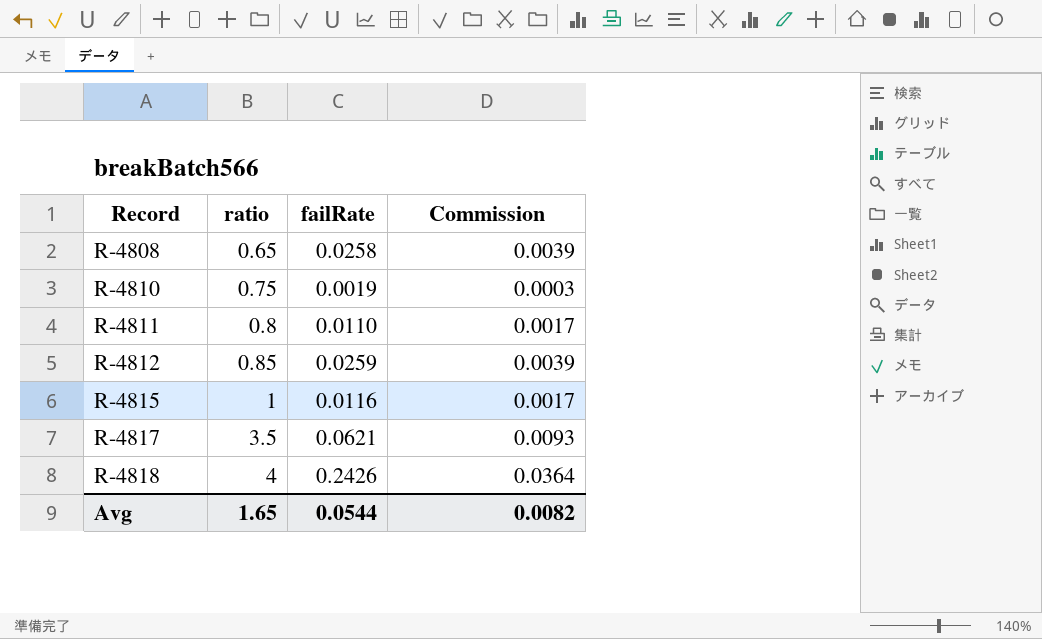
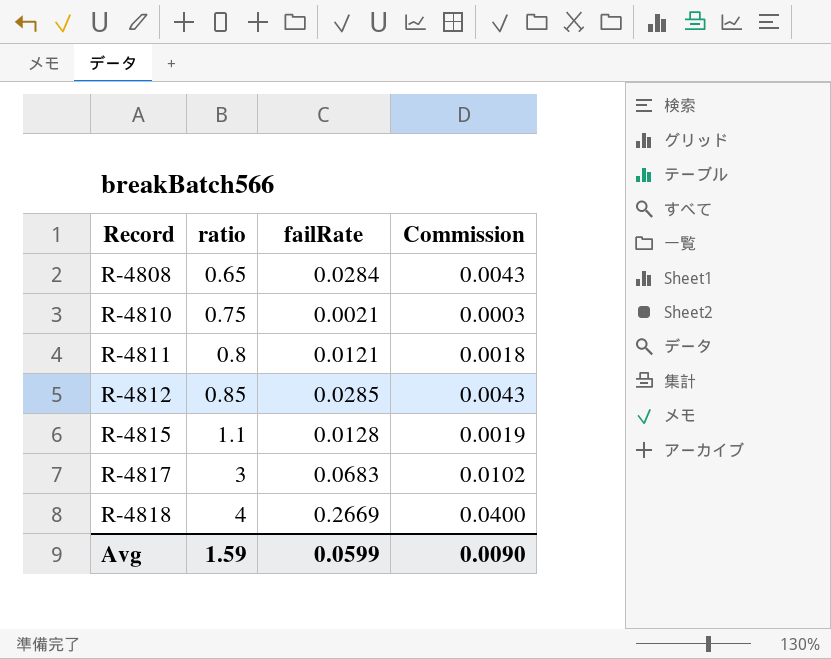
R-4808 | failRate: 0.0258 -> 0.0284
R-4808 | Commission: 0.0039 -> 0.0043
R-4810 | failRate: 0.0019 -> 0.0021
R-4811 | failRate: 0.0110 -> 0.0121
R-4811 | Commission: 0.0017 -> 0.0018
R-4812 | failRate: 0.0259 -> 0.0285
R-4812 | Commission: 0.0039 -> 0.0043
R-4815 | ratio: 1 -> 1.1
R-4815 | failRate: 0.0116 -> 0.0128
R-4815 | Commission: 0.0017 -> 0.0019
R-4817 | ratio: 3.5 -> 3
R-4817 | failRate: 0.0621 -> 0.0683
R-4817 | Commission: 0.0093 -> 0.0102
R-4818 | failRate: 0.2426 -> 0.2669
R-4818 | Commission: 0.0364 -> 0.0400
Avg | ratio: 1.65 -> 1.59
Avg | failRate: 0.0544 -> 0.0599
Avg | Commission: 0.0082 -> 0.0090

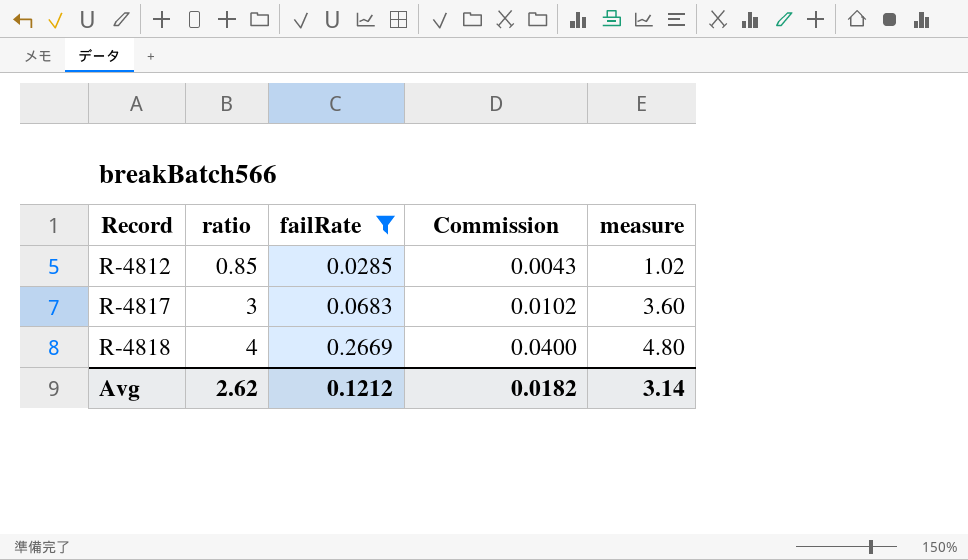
filter: none -> failRate >= 0.0285
column measure | formula: none -> [ratio] * 1.2
Avg | ratio: 1.59 -> 2.62
Avg | failRate: 0.0599 -> 0.1212
Avg | Commission: 0.0090 -> 0.0182

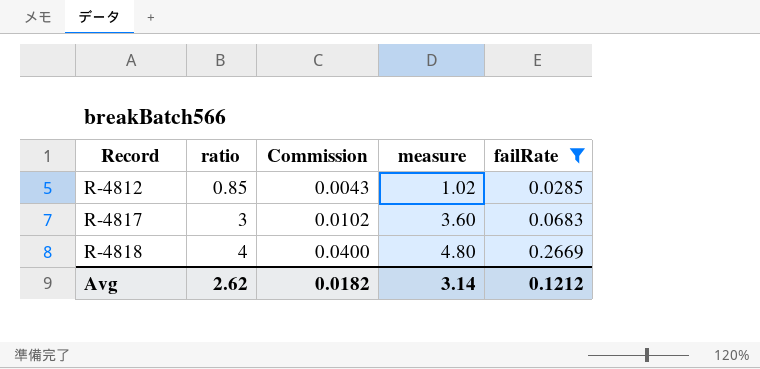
column failRate | position: 3 -> 5

